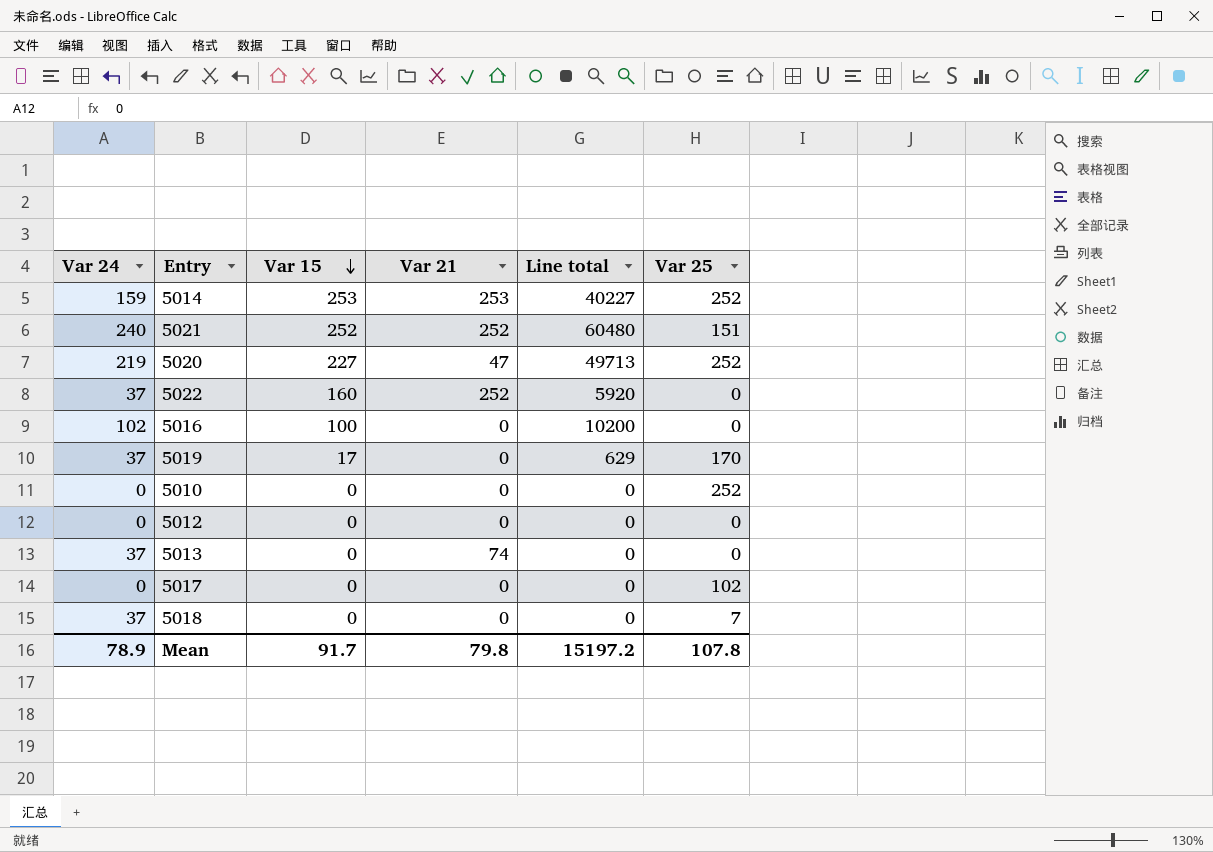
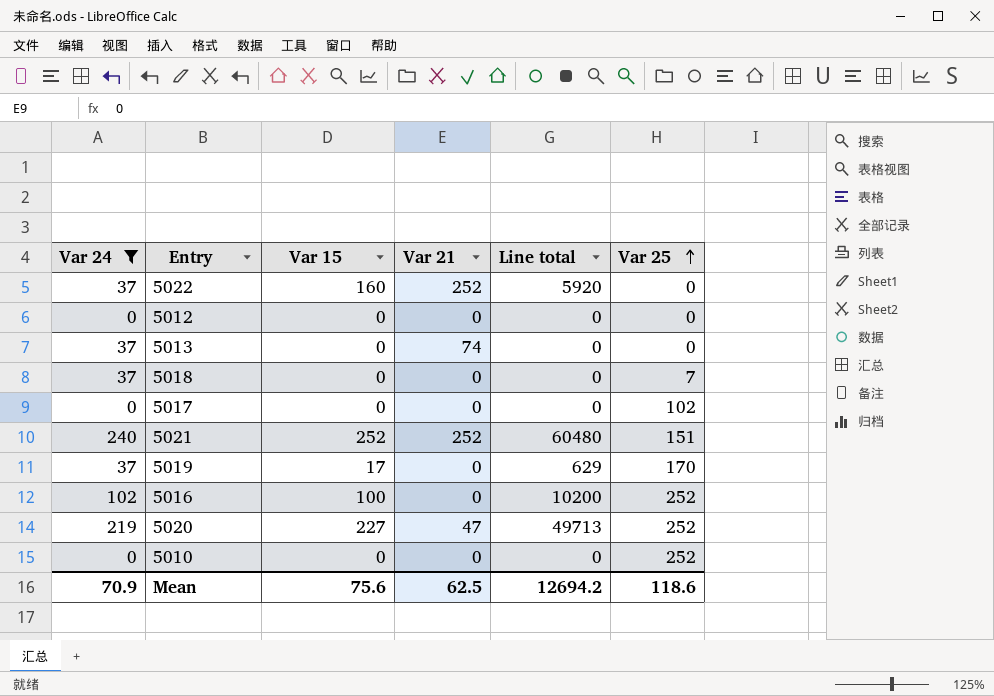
filter: none -> Var 24 != 159
row order: Var 15 descending -> Var 25 ascending
5016 | Var 25: 0 -> 252
Mean | Var 24: 78.9 -> 70.9
Mean | Var 15: 91.7 -> 75.6
Mean | Var 21: 79.8 -> 62.5
Mean | Line total: 15197.2 -> 12694.2
Mean | Var 25: 107.8 -> 118.6

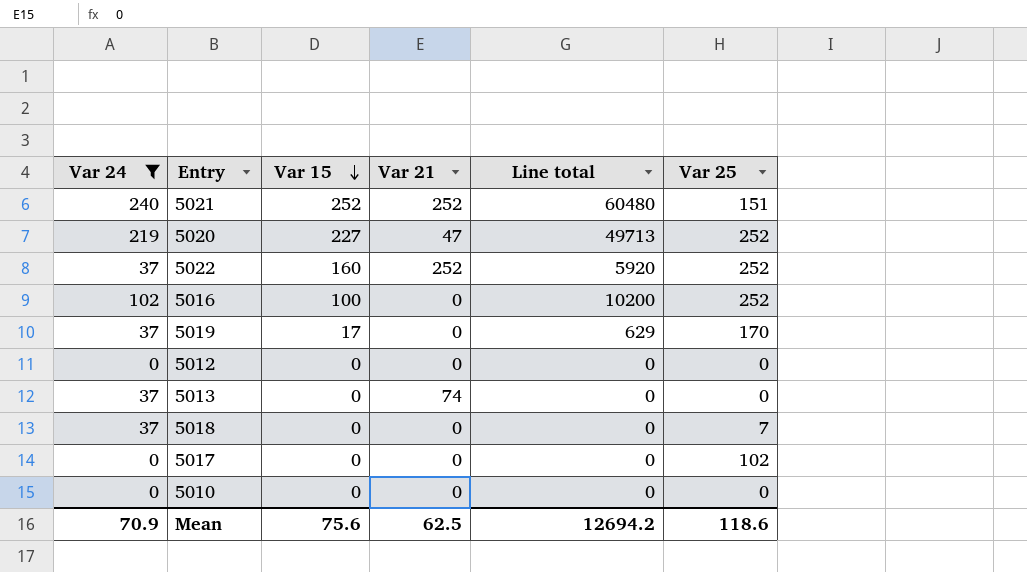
row order: Var 25 ascending -> Var 15 descending
5022 | Var 25: 0 -> 252
5010 | Var 25: 252 -> 0

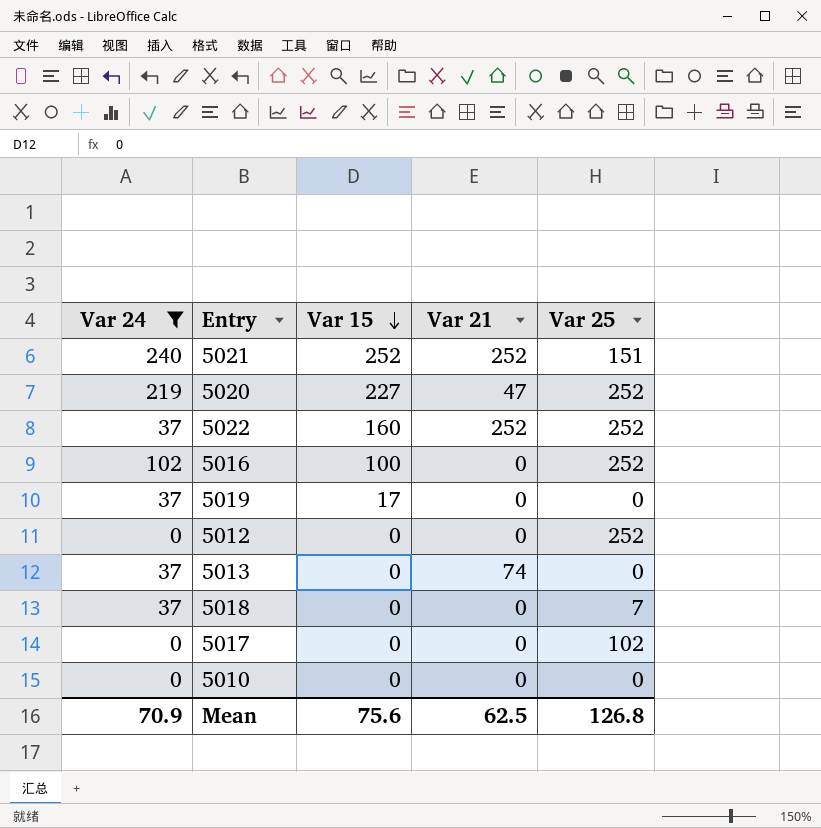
column Line total | formula: [Var 24] * [Var 15] -> none
5019 | Var 25: 170 -> 0
5012 | Var 25: 0 -> 252
Mean | Var 25: 118.6 -> 126.8

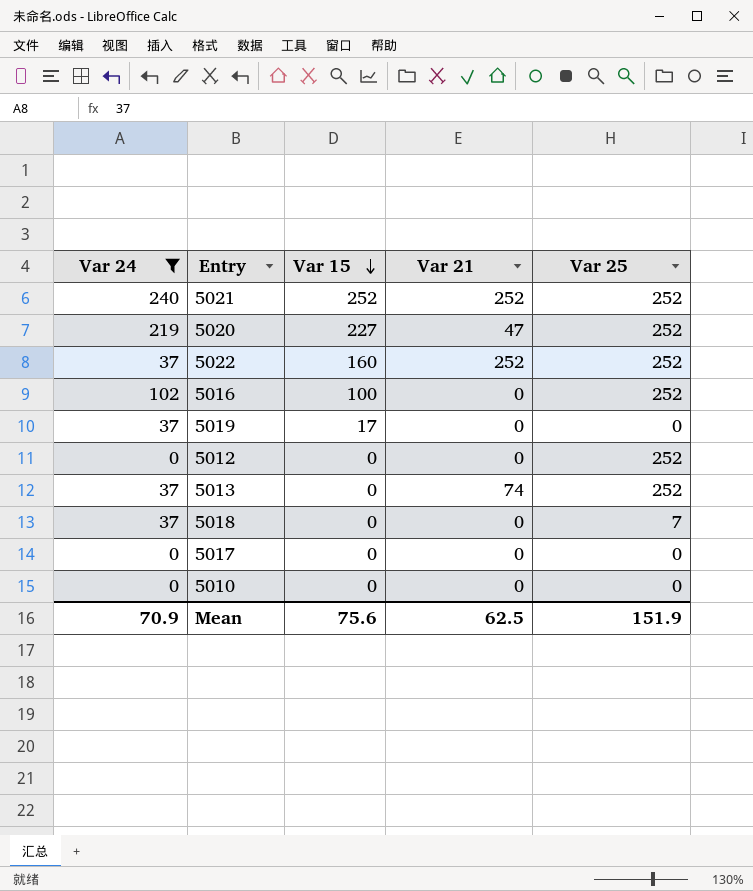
5021 | Var 25: 151 -> 252
5013 | Var 25: 0 -> 252
5017 | Var 25: 102 -> 0
Mean | Var 25: 126.8 -> 151.9

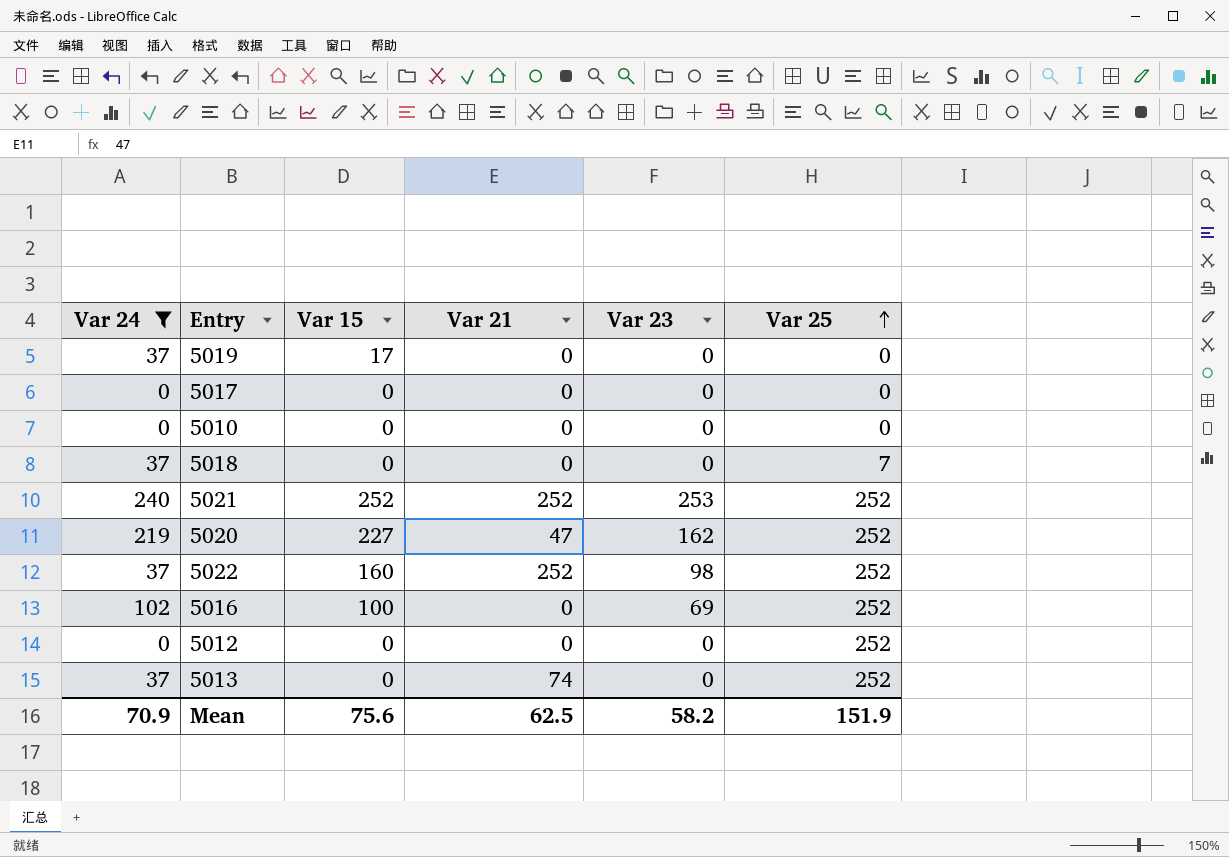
row order: Var 15 descending -> Var 25 ascending
column Var 23 | position: none -> 5

